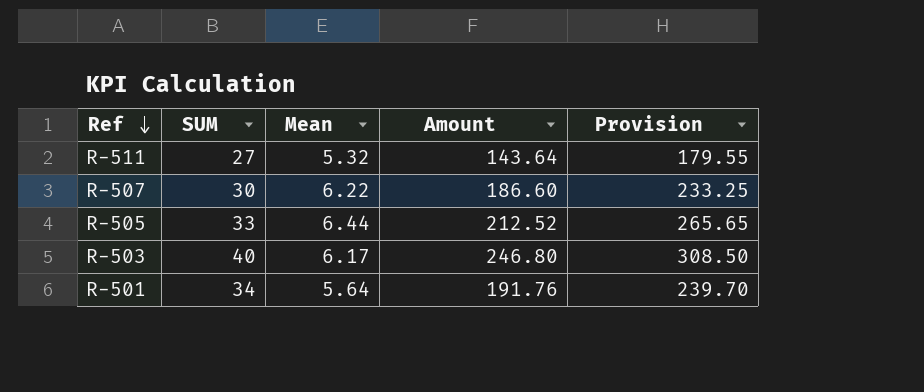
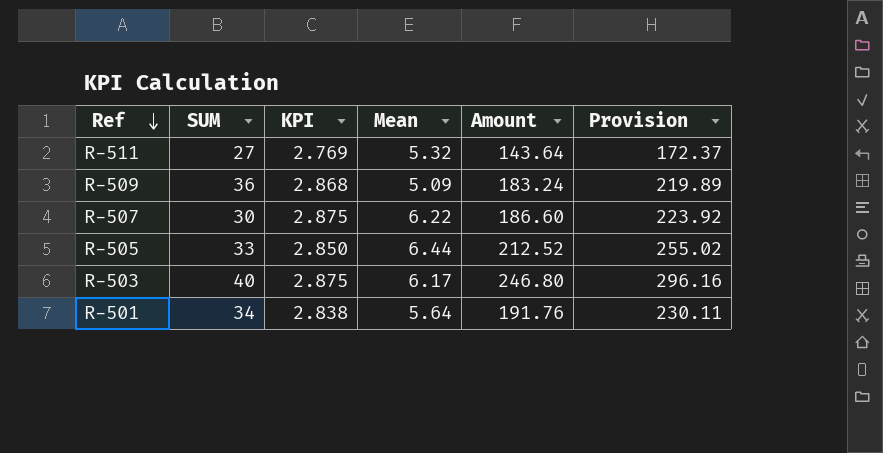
column KPI | position: none -> 3
column Provision | formula: [Amount] * 1.25 -> [Amount] * 1.2
row R-509: none -> 36 | 2.868 | 5.09 | 183.24 | 219.89

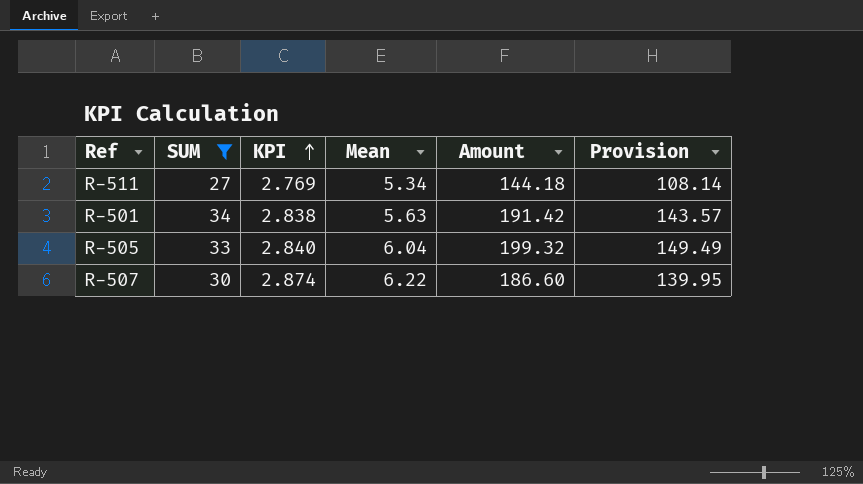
filter: none -> SUM <= 34
row order: Ref descending -> KPI ascending
column Provision | formula: [Amount] * 1.2 -> [Amount] * 0.75
R-511 | Mean: 5.32 -> 5.34
R-511 | Amount: 143.64 -> 144.18
R-501 | Mean: 5.64 -> 5.63
R-501 | Amount: 191.76 -> 191.42
R-505 | KPI: 2.850 -> 2.840
R-505 | Mean: 6.44 -> 6.04
R-505 | Amount: 212.52 -> 199.32
R-507 | KPI: 2.875 -> 2.874

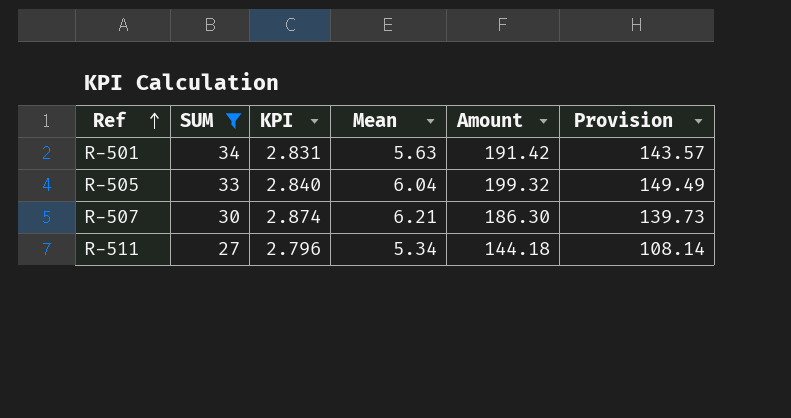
row order: KPI ascending -> Ref ascending
R-501 | KPI: 2.838 -> 2.831
R-507 | Mean: 6.22 -> 6.21
R-507 | Amount: 186.60 -> 186.30
R-507 | Provision: 139.95 -> 139.73
R-511 | KPI: 2.769 -> 2.796

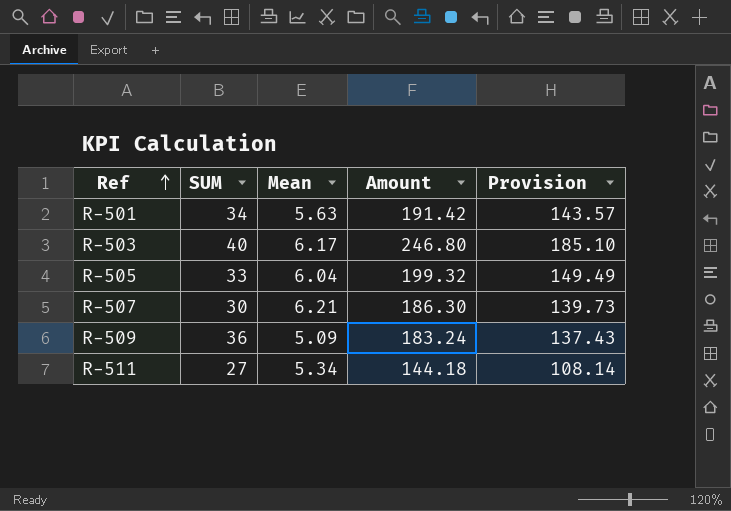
filter: SUM <= 34 -> none
column KPI | position: 3 -> none

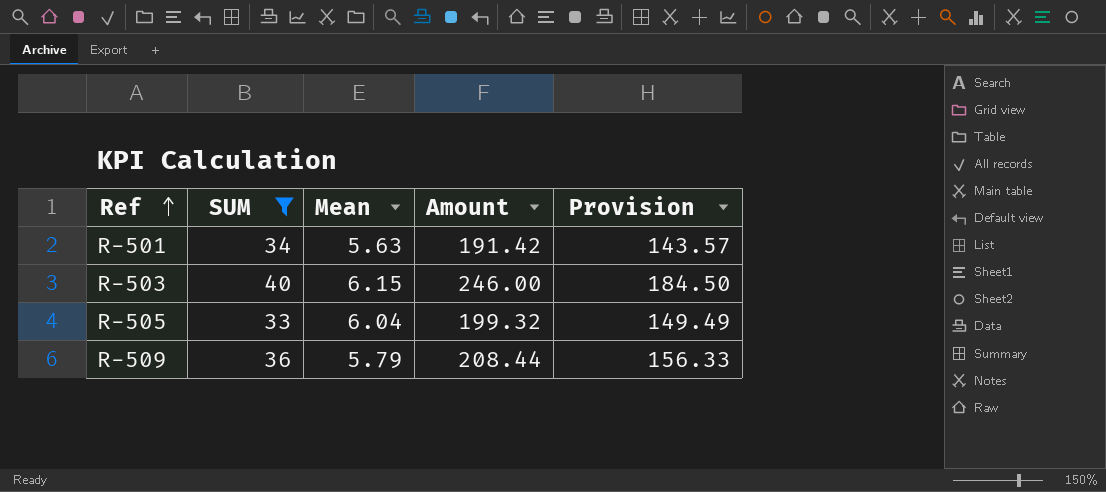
filter: none -> SUM >= 33
R-503 | Mean: 6.17 -> 6.15
R-503 | Amount: 246.80 -> 246.00
R-503 | Provision: 185.10 -> 184.50
R-509 | Mean: 5.09 -> 5.79
R-509 | Amount: 183.24 -> 208.44
R-509 | Provision: 137.43 -> 156.33

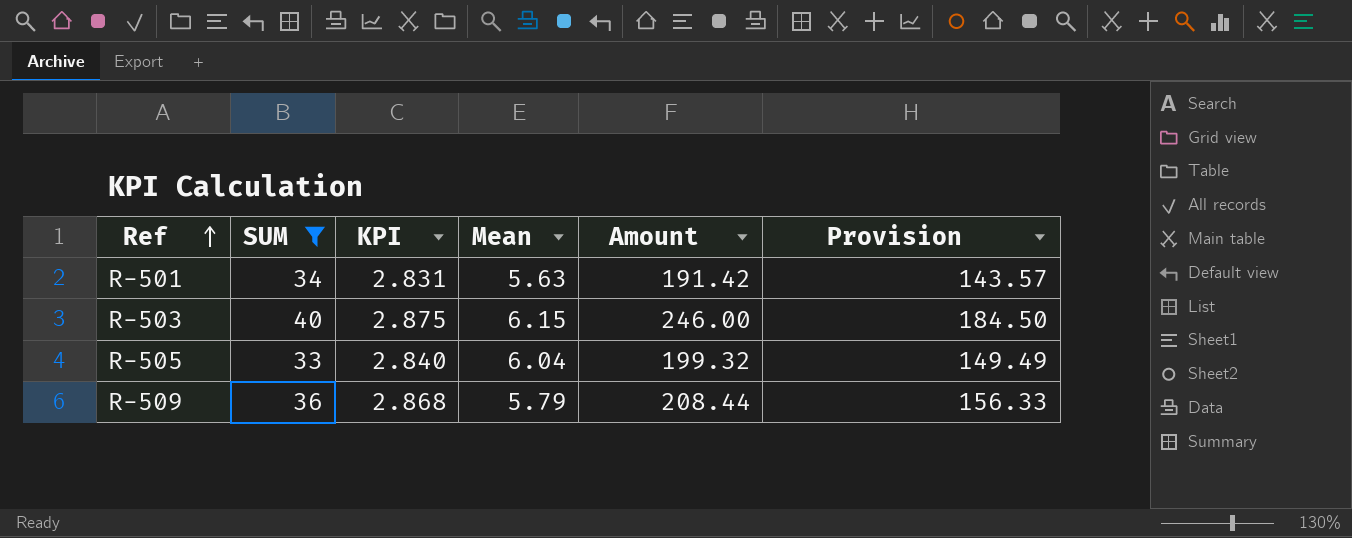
column KPI | position: none -> 3

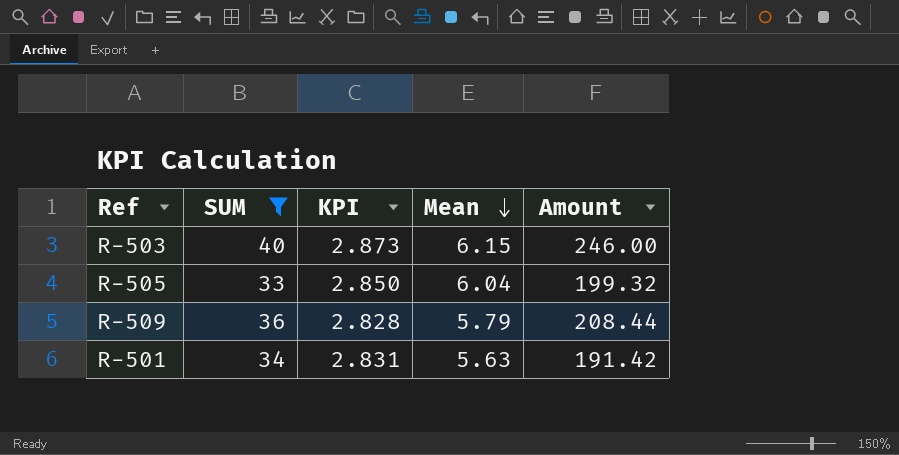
row order: Ref ascending -> Mean descending
column Provision | formula: [Amount] * 0.75 -> none
R-503 | KPI: 2.875 -> 2.873
R-505 | KPI: 2.840 -> 2.850
R-509 | KPI: 2.868 -> 2.828

